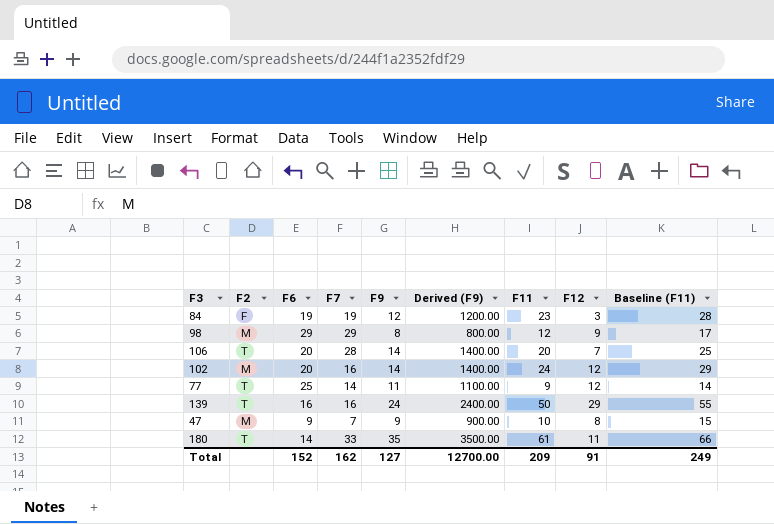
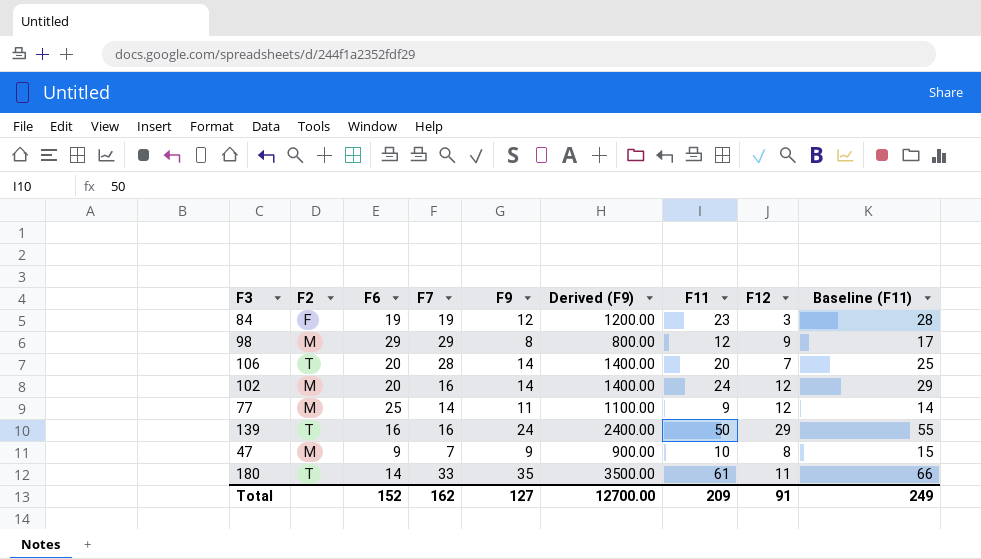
77 | F2: T -> M

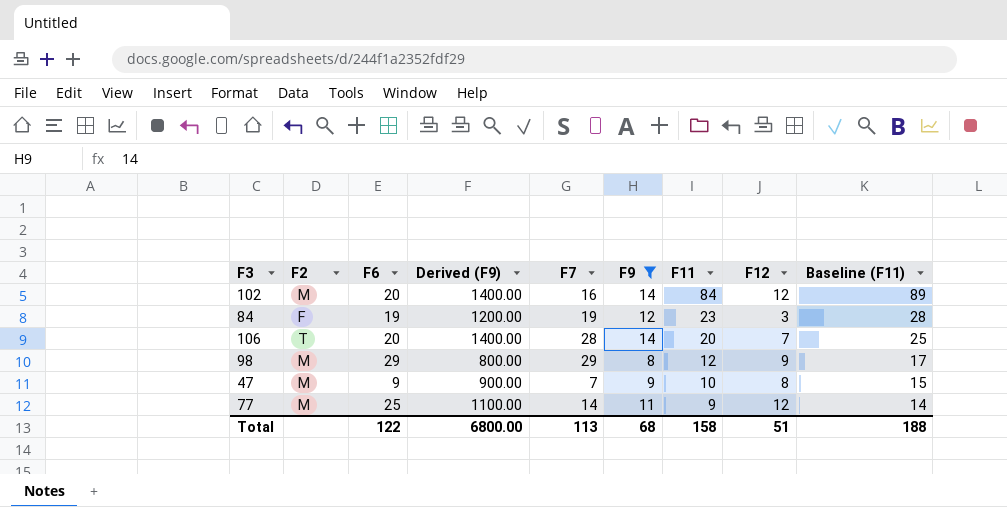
filter: none -> F9 <= 14
row order: none -> F11 descending
column Derived (F9) | position: 6 -> 4
102 | F11: 24 -> 84
102 | Baseline (F11): 29 -> 89
Total | F6: 152 -> 122
Total | Derived (F9): 12700.00 -> 6800.00
Total | F7: 162 -> 113
Total | F9: 127 -> 68
Total | F11: 209 -> 158
Total | F12: 91 -> 51
Total | Baseline (F11): 249 -> 188

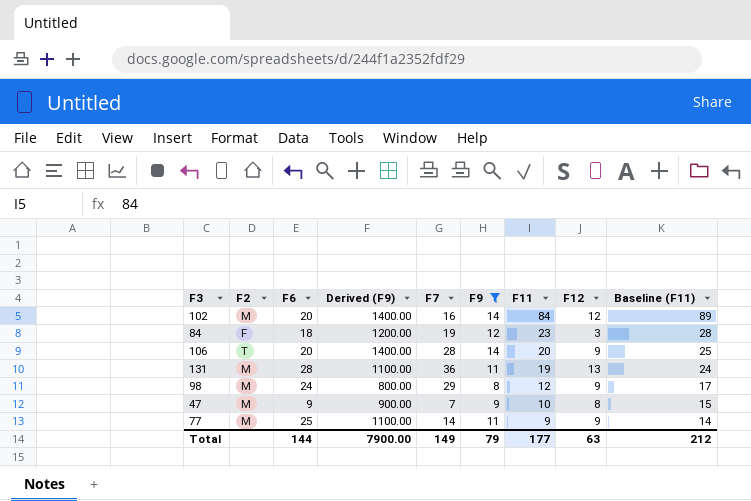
84 | F6: 19 -> 18
106 | F12: 7 -> 9
row 131: none -> M | 28 | 1100.00 | 36 | 11 | 19 | 13 | 24
98 | F6: 29 -> 24
77 | F12: 12 -> 9
Total | F6: 122 -> 144
Total | Derived (F9): 6800.00 -> 7900.00
Total | F7: 113 -> 149
Total | F9: 68 -> 79
Total | F11: 158 -> 177
Total | F12: 51 -> 63
Total | Baseline (F11): 188 -> 212

